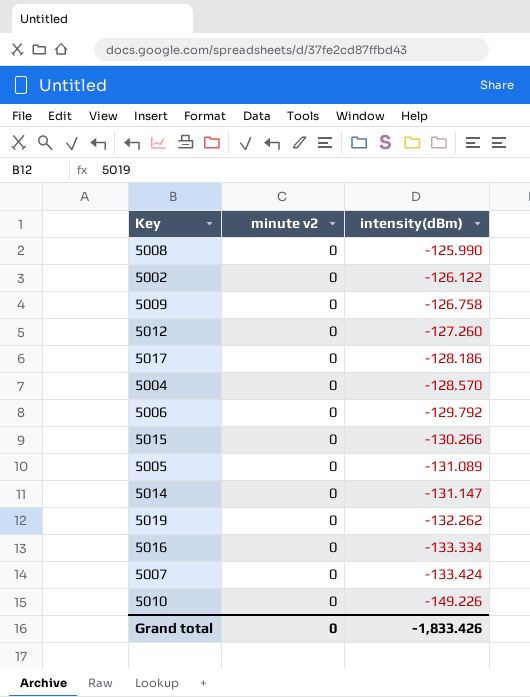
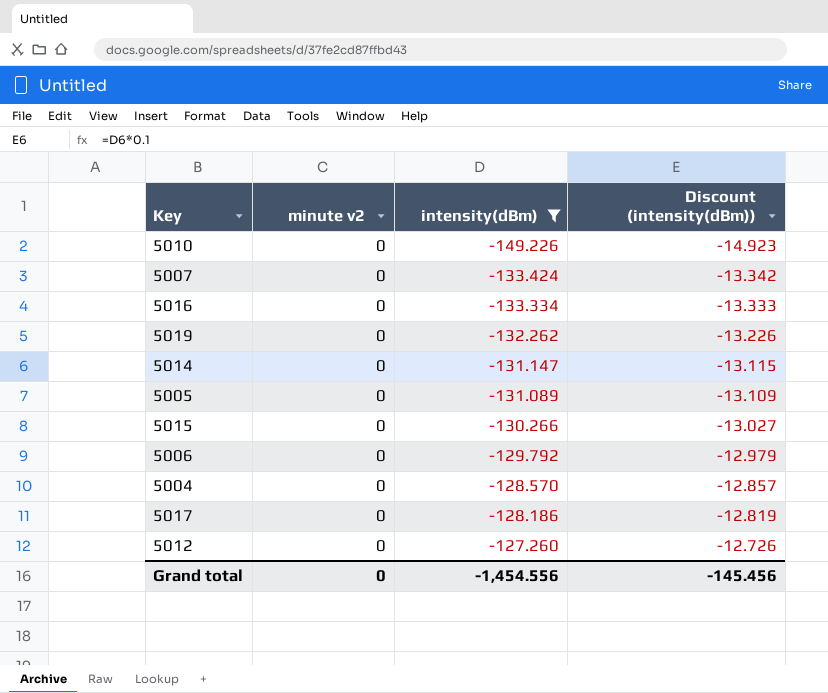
filter: none -> intensity(dBm) <= -127.260
row order: intensity(dBm) descending -> intensity(dBm) ascending
column Discount (intensity(dBm)) | formula: none -> [intensity(dBm)] * 0.1
Grand total | intensity(dBm): -1,833.426 -> -1,454.556

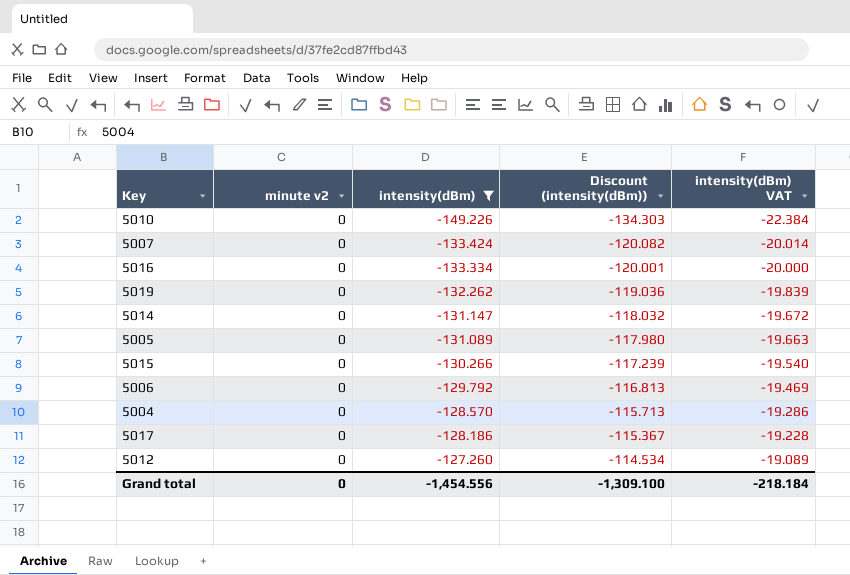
column Discount (intensity(dBm)) | formula: [intensity(dBm)] * 0.1 -> [intensity(dBm)] * 0.9
column intensity(dBm) VAT | formula: none -> [intensity(dBm)] * 0.15
Grand total | Discount (intensity(dBm)): -145.456 -> -1,309.100

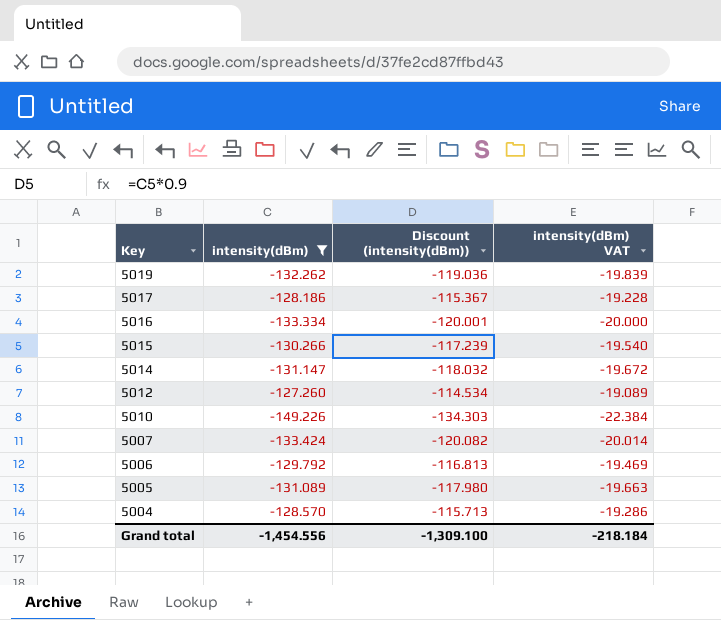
row order: intensity(dBm) ascending -> Key descending
column minute v2 | position: 2 -> none

